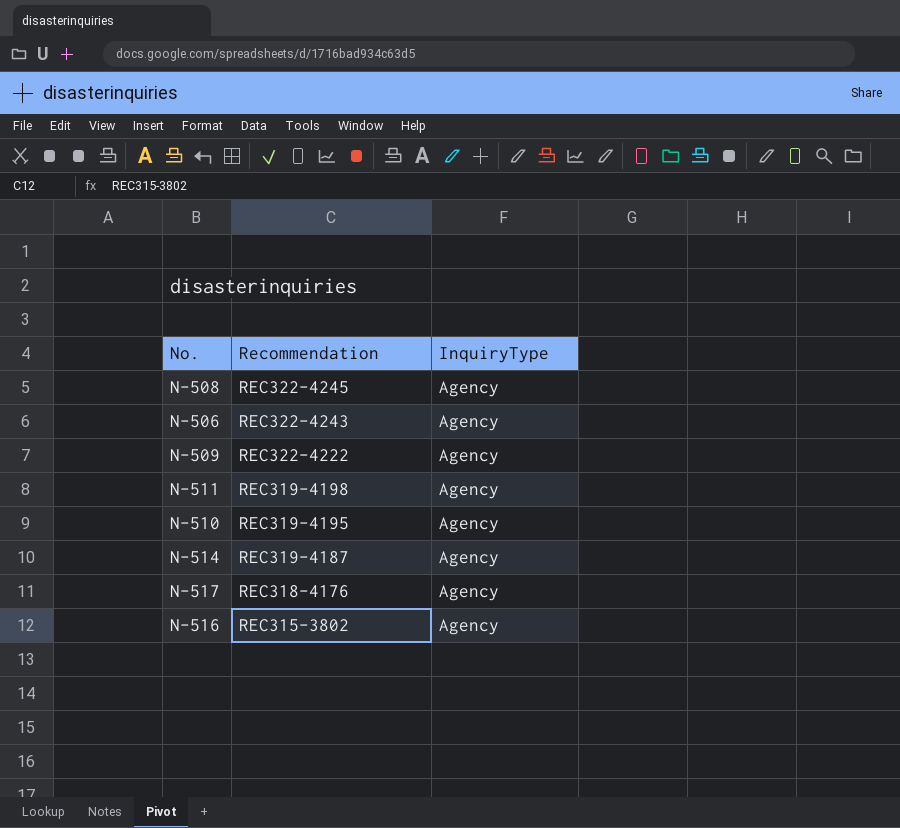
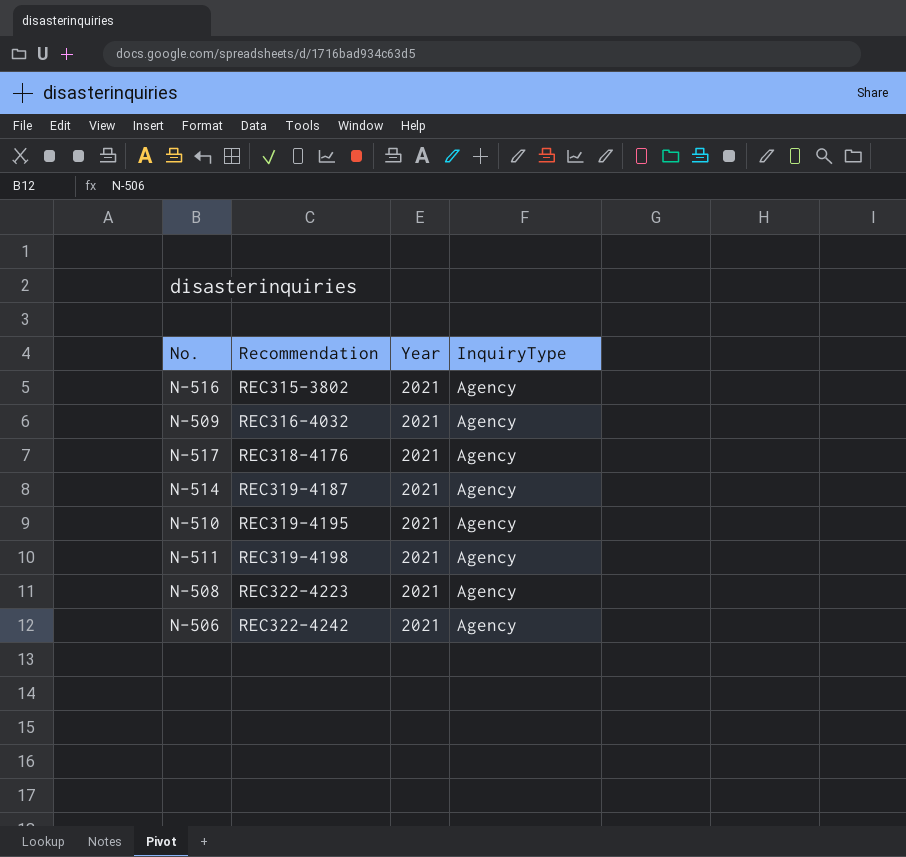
row order: Recommendation descending -> Recommendation ascending
column Year | position: none -> 3
N-509 | Recommendation: REC322-4222 -> REC316-4032
N-508 | Recommendation: REC322-4245 -> REC322-4223
N-506 | Recommendation: REC322-4243 -> REC322-4242

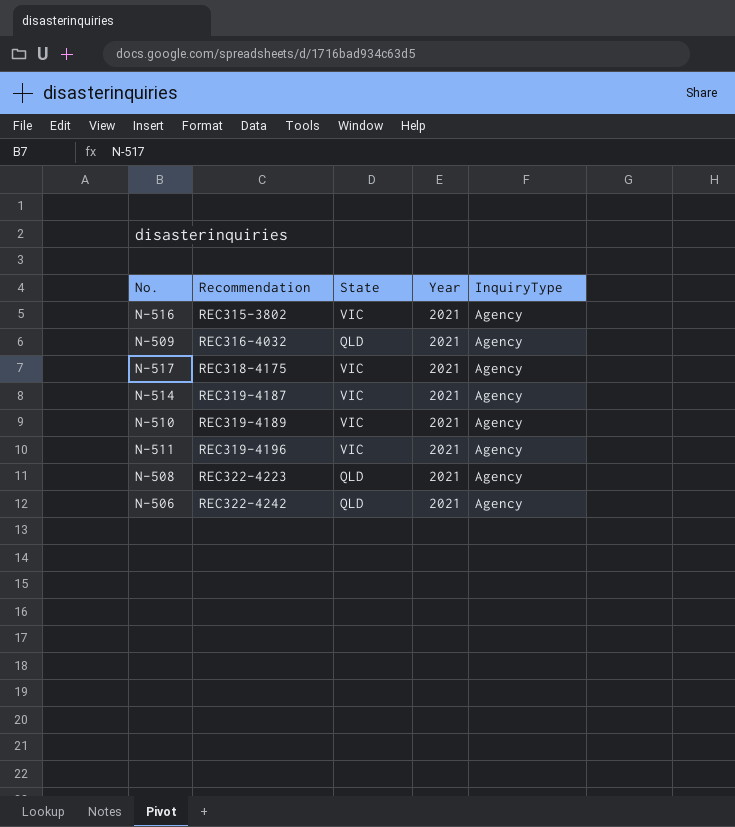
column State | position: none -> 3
N-517 | Recommendation: REC318-4176 -> REC318-4175
N-510 | Recommendation: REC319-4195 -> REC319-4189
N-511 | Recommendation: REC319-4198 -> REC319-4196

